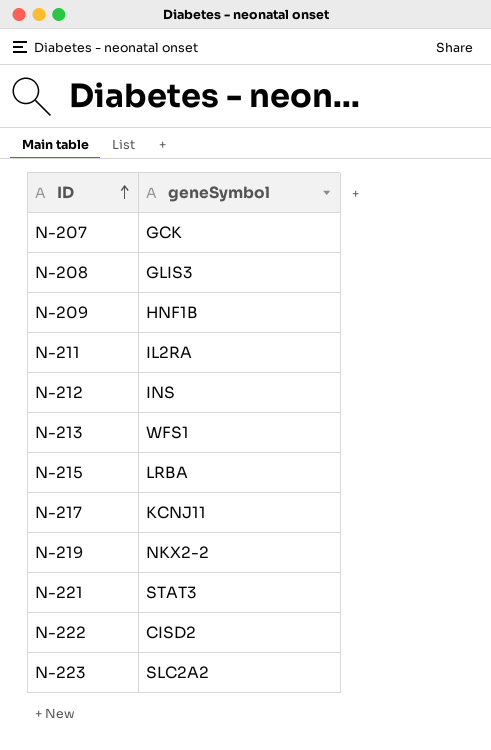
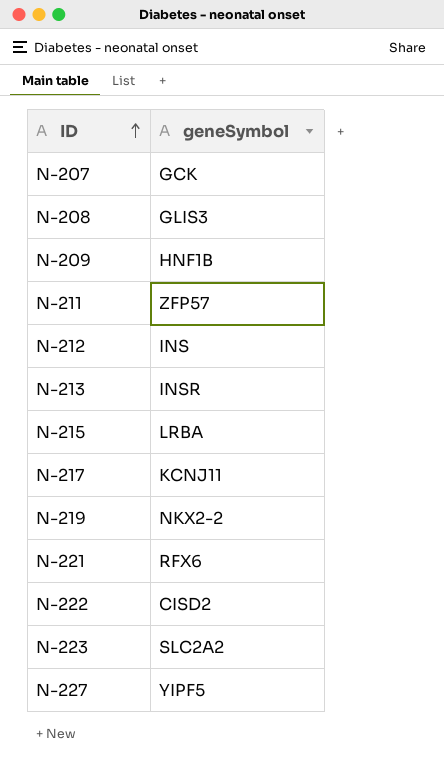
N-211 | geneSymbol: IL2RA -> ZFP57
N-213 | geneSymbol: WFS1 -> INSR
N-221 | geneSymbol: STAT3 -> RFX6
row N-227: none -> YIPF5

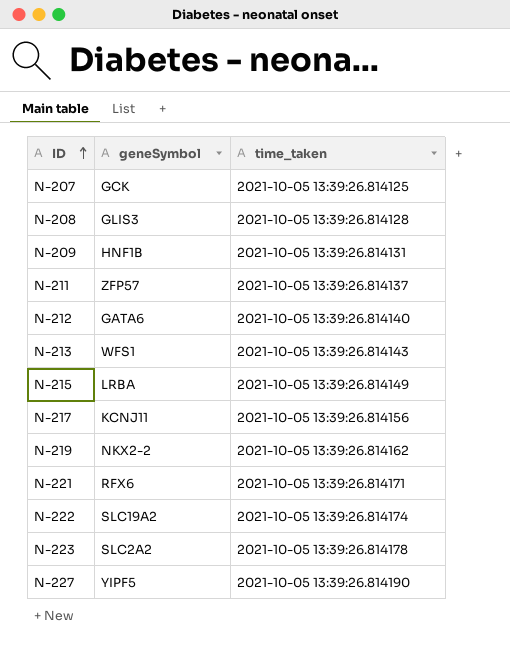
column time_taken | position: none -> 3
N-212 | geneSymbol: INS -> GATA6
N-213 | geneSymbol: INSR -> WFS1
N-222 | geneSymbol: CISD2 -> SLC19A2

